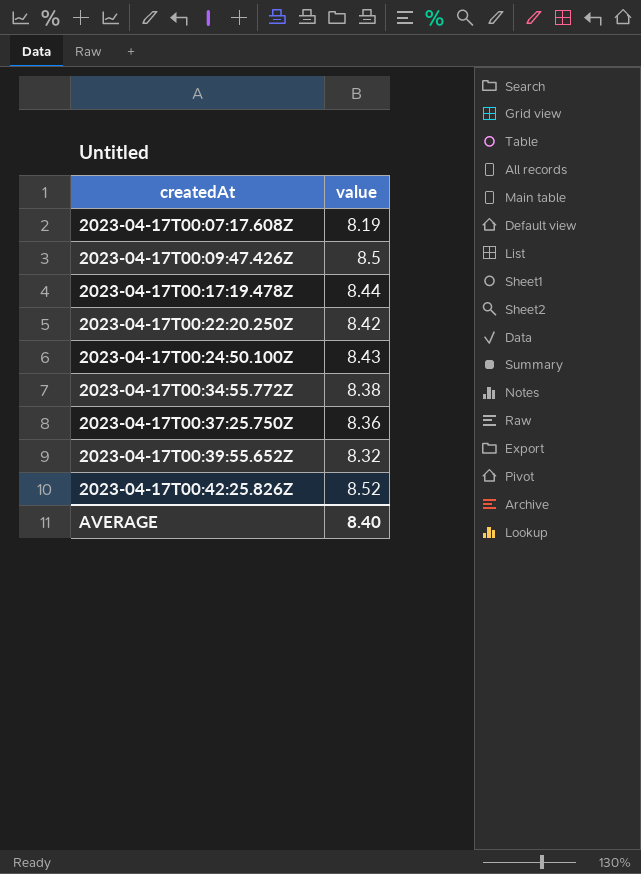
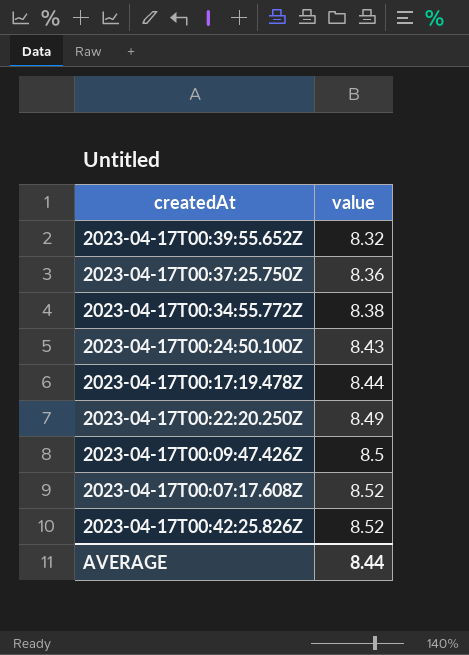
row order: createdAt ascending -> value ascending
2023-04-17T00:22:20.250Z | value: 8.42 -> 8.49
2023-04-17T00:07:17.608Z | value: 8.19 -> 8.52
AVERAGE | value: 8.40 -> 8.44

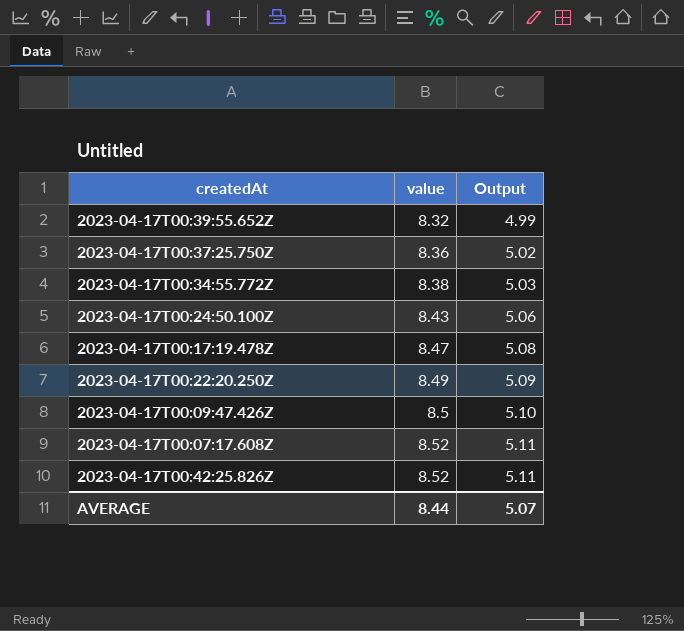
column Output | formula: none -> [value] * 0.6
2023-04-17T00:17:19.478Z | value: 8.44 -> 8.47

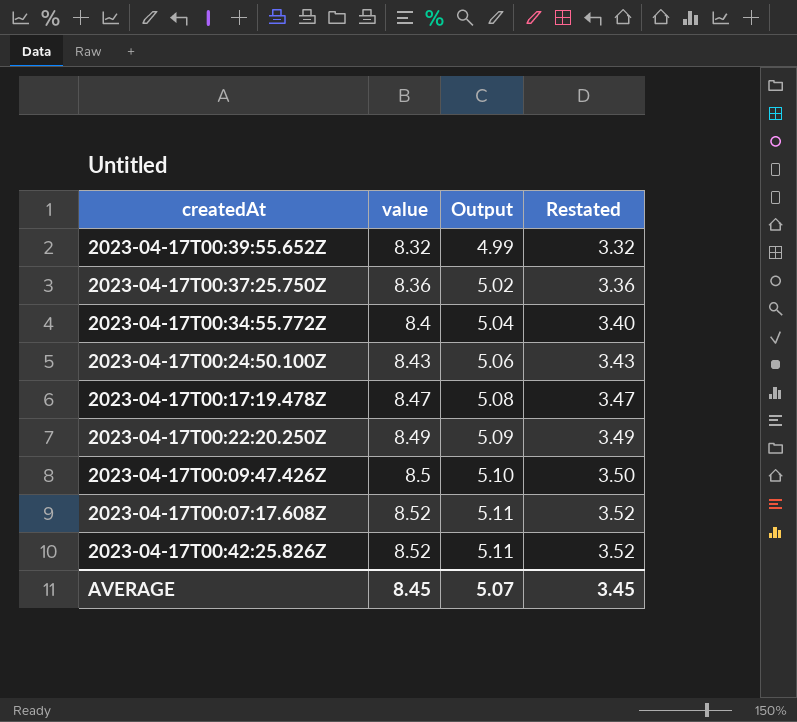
column Restated | formula: none -> [value] - 5
2023-04-17T00:34:55.772Z | value: 8.38 -> 8.4
2023-04-17T00:34:55.772Z | Output: 5.03 -> 5.04
AVERAGE | value: 8.44 -> 8.45

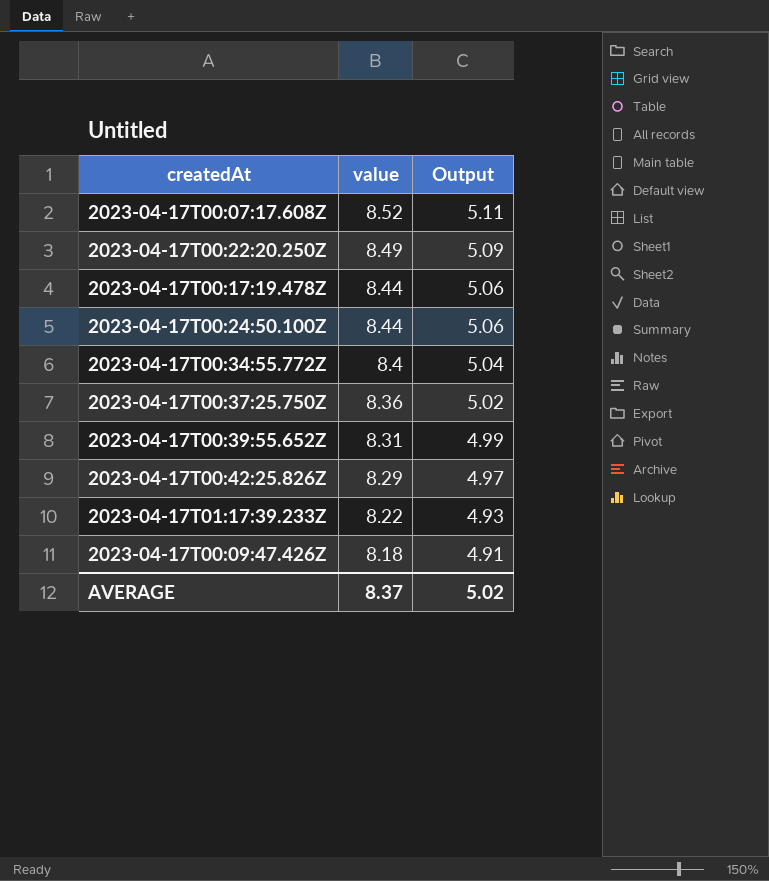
row order: value ascending -> value descending
column Restated | formula: [value] - 5 -> none
2023-04-17T00:17:19.478Z | value: 8.47 -> 8.44
2023-04-17T00:17:19.478Z | Output: 5.08 -> 5.06
2023-04-17T00:24:50.100Z | value: 8.43 -> 8.44
2023-04-17T00:39:55.652Z | value: 8.32 -> 8.31
2023-04-17T00:42:25.826Z | value: 8.52 -> 8.29
2023-04-17T00:42:25.826Z | Output: 5.11 -> 4.97
row 2023-04-17T01:17:39.233Z: none -> 8.22 | 4.93
2023-04-17T00:09:47.426Z | value: 8.5 -> 8.18
2023-04-17T00:09:47.426Z | Output: 5.10 -> 4.91
AVERAGE | value: 8.45 -> 8.37
AVERAGE | Output: 5.07 -> 5.02

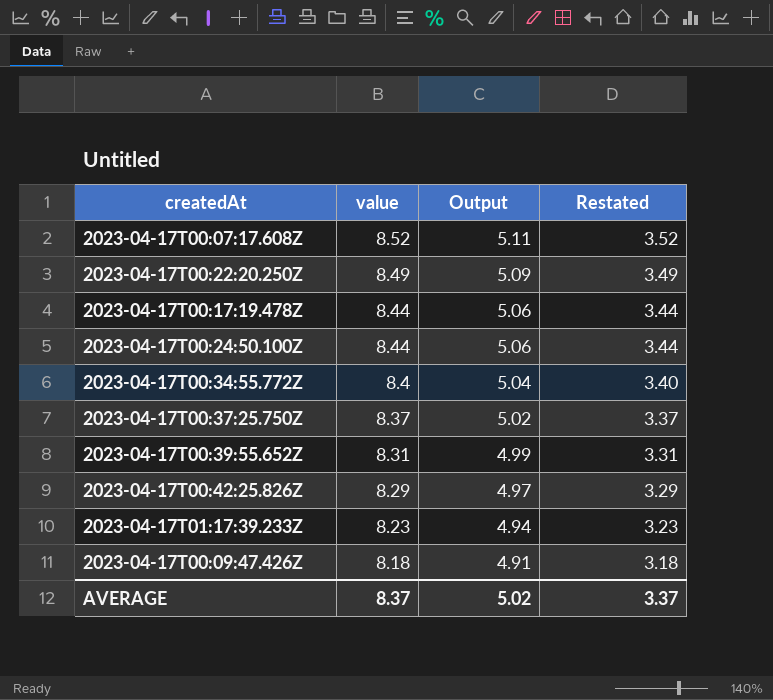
column Restated | formula: none -> [value] - 5
2023-04-17T00:37:25.750Z | value: 8.36 -> 8.37
2023-04-17T01:17:39.233Z | value: 8.22 -> 8.23
2023-04-17T01:17:39.233Z | Output: 4.93 -> 4.94

